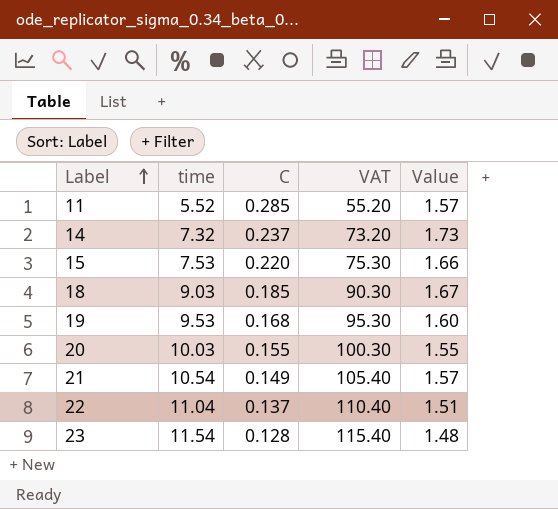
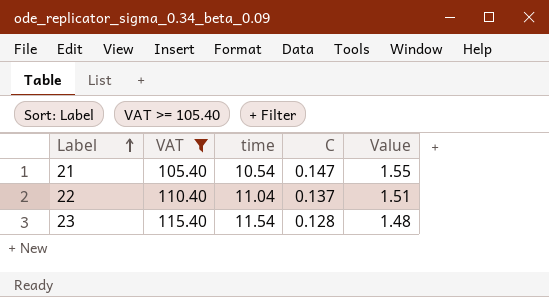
filter: none -> VAT >= 105.40
column VAT | position: 4 -> 2
21 | C: 0.149 -> 0.147
21 | Value: 1.57 -> 1.55

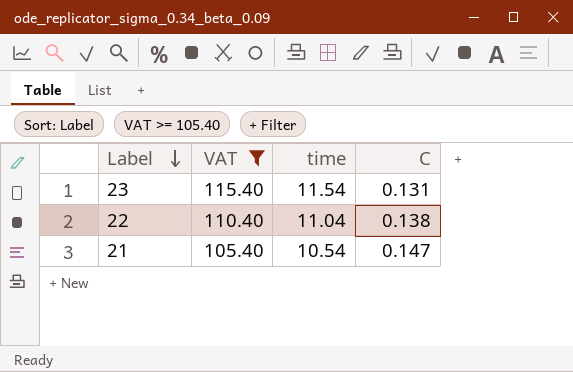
row order: Label ascending -> Label descending
column Value | formula: [time] * [C] -> none
23 | C: 0.128 -> 0.131
22 | C: 0.137 -> 0.138

